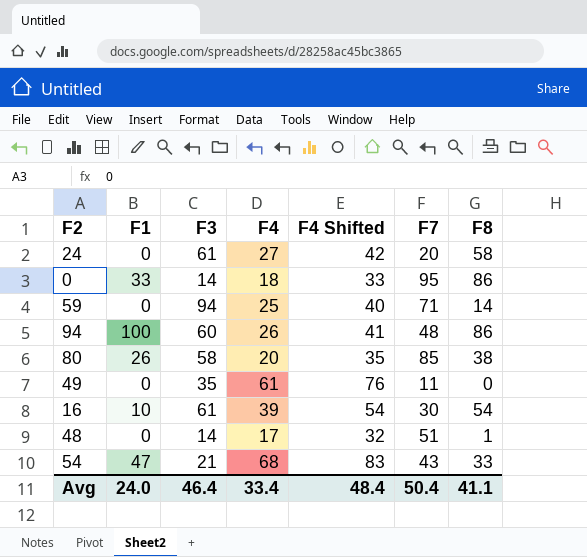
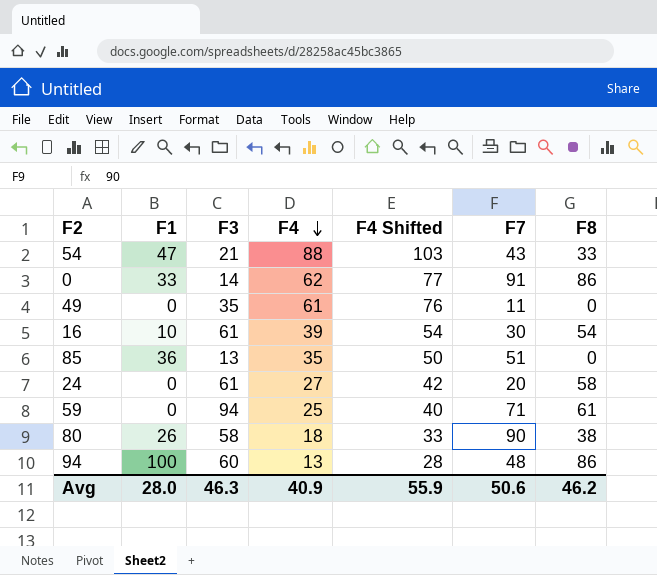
row order: none -> F4 descending
row 48: 0 | 14 | 17 | 32 | 51 | 1 -> none
54 | F4: 68 -> 88
54 | F4 Shifted: 83 -> 103
0 | F4: 18 -> 62
0 | F4 Shifted: 33 -> 77
0 | F7: 95 -> 91
row 85: none -> 36 | 13 | 35 | 50 | 51 | 0
59 | F8: 14 -> 61
80 | F4: 20 -> 18
80 | F4 Shifted: 35 -> 33
80 | F7: 85 -> 90
94 | F4: 26 -> 13
94 | F4 Shifted: 41 -> 28
Avg | F1: 24.0 -> 28.0
Avg | F3: 46.4 -> 46.3
Avg | F4: 33.4 -> 40.9
Avg | F4 Shifted: 48.4 -> 55.9
Avg | F7: 50.4 -> 50.6
Avg | F8: 41.1 -> 46.2

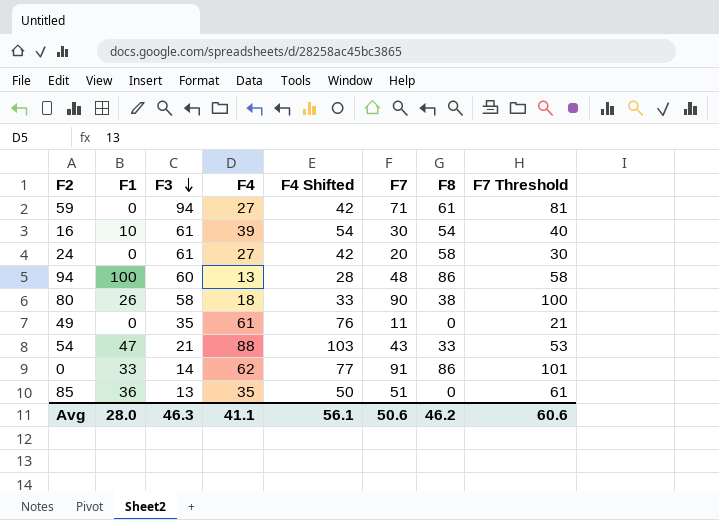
row order: F4 descending -> F3 descending
column F7 Threshold | formula: none -> [F7] + 10
59 | F4: 25 -> 27
59 | F4 Shifted: 40 -> 42
Avg | F4: 40.9 -> 41.1
Avg | F4 Shifted: 55.9 -> 56.1

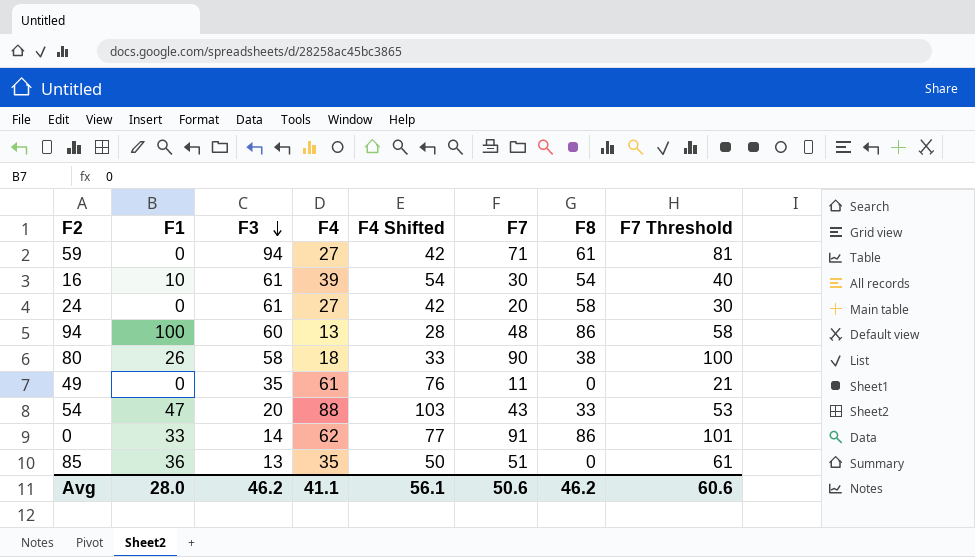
54 | F3: 21 -> 20
Avg | F3: 46.3 -> 46.2

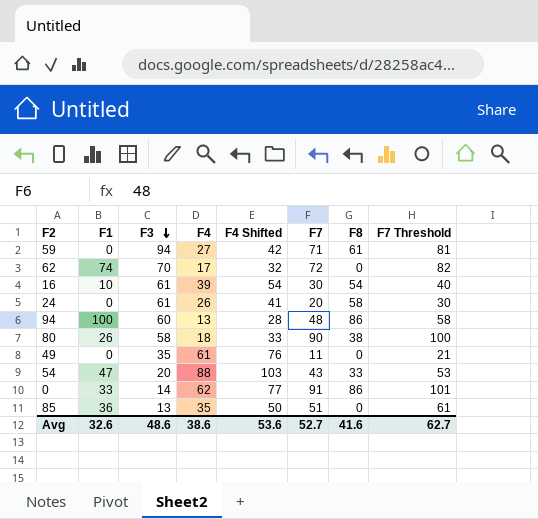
row 62: none -> 74 | 70 | 17 | 32 | 72 | 0 | 82
24 | F4: 27 -> 26
24 | F4 Shifted: 42 -> 41
Avg | F1: 28.0 -> 32.6
Avg | F3: 46.2 -> 48.6
Avg | F4: 41.1 -> 38.6
Avg | F4 Shifted: 56.1 -> 53.6
Avg | F7: 50.6 -> 52.7
Avg | F8: 46.2 -> 41.6
Avg | F7 Threshold: 60.6 -> 62.7

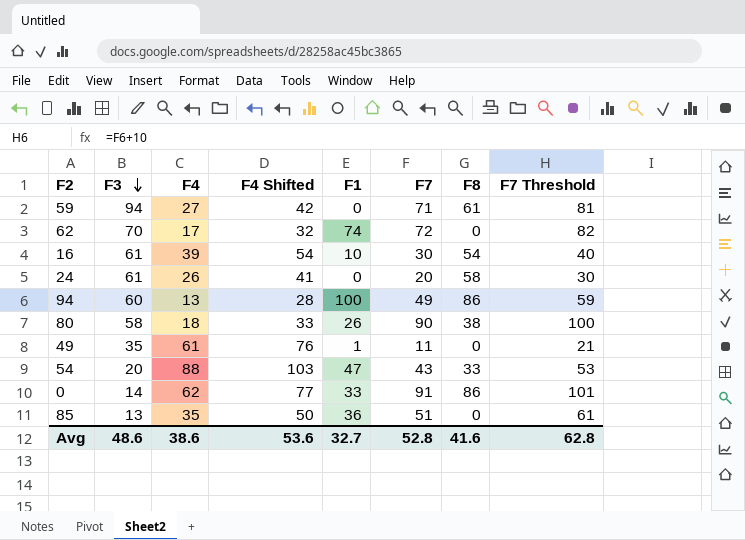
column F1 | position: 2 -> 5
94 | F7: 48 -> 49
94 | F7 Threshold: 58 -> 59
49 | F1: 0 -> 1
Avg | F1: 32.6 -> 32.7
Avg | F7: 52.7 -> 52.8
Avg | F7 Threshold: 62.7 -> 62.8

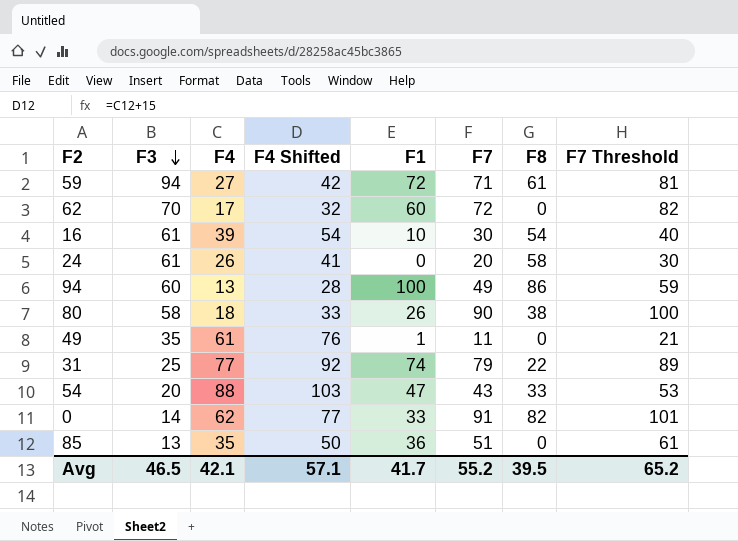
59 | F1: 0 -> 72
62 | F1: 74 -> 60
row 31: none -> 25 | 77 | 92 | 74 | 79 | 22 | 89
0 | F8: 86 -> 82
Avg | F3: 48.6 -> 46.5
Avg | F4: 38.6 -> 42.1
Avg | F4 Shifted: 53.6 -> 57.1
Avg | F1: 32.7 -> 41.7
Avg | F7: 52.8 -> 55.2
Avg | F8: 41.6 -> 39.5
Avg | F7 Threshold: 62.8 -> 65.2

